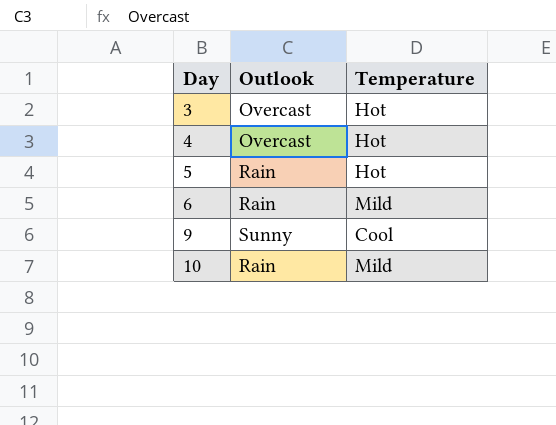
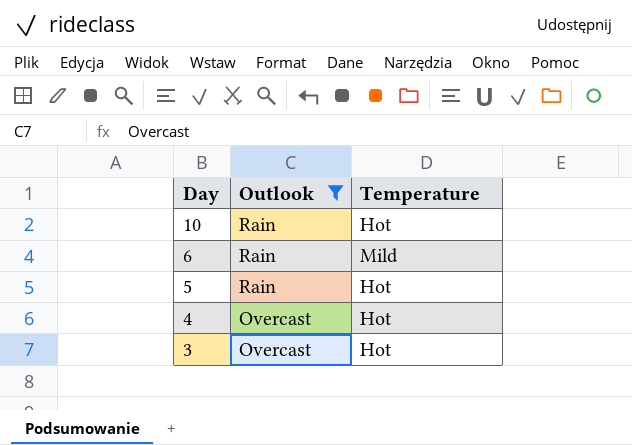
filter: none -> Outlook != Sunny
row order: Day ascending -> Day descending
10 | Temperature: Mild -> Hot

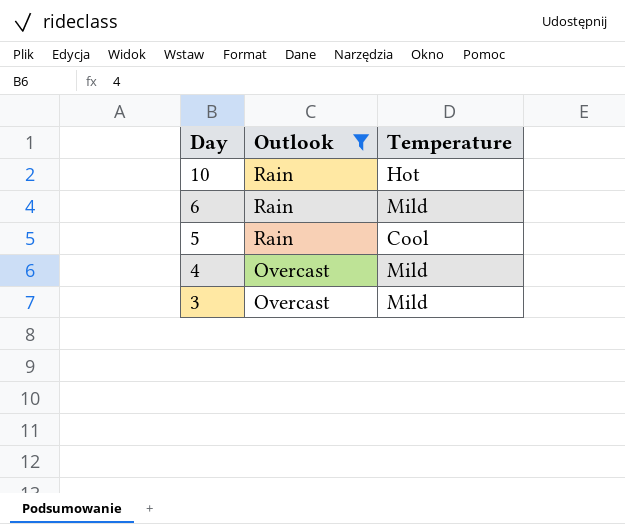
5 | Temperature: Hot -> Cool
4 | Temperature: Hot -> Mild
3 | Temperature: Hot -> Mild

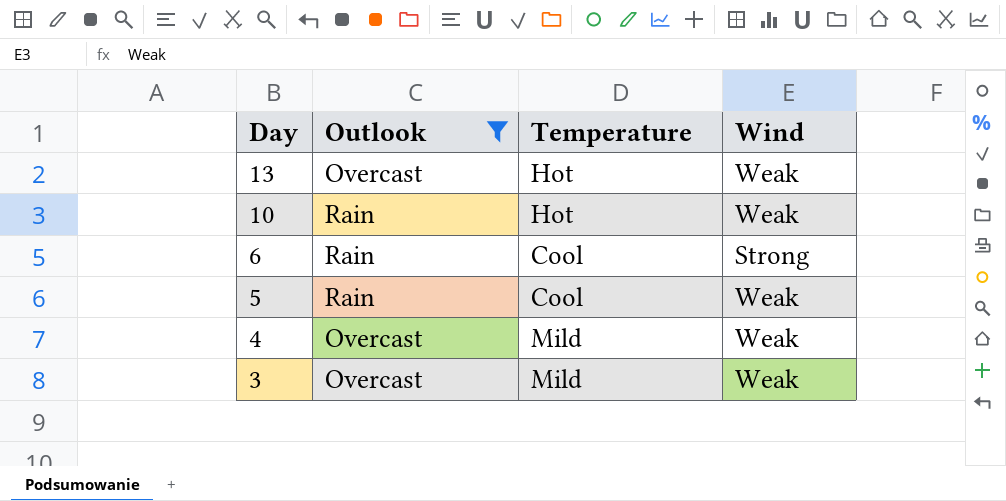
column Wind | position: none -> 4
row 13: none -> Overcast | Hot | Weak
6 | Temperature: Mild -> Cool

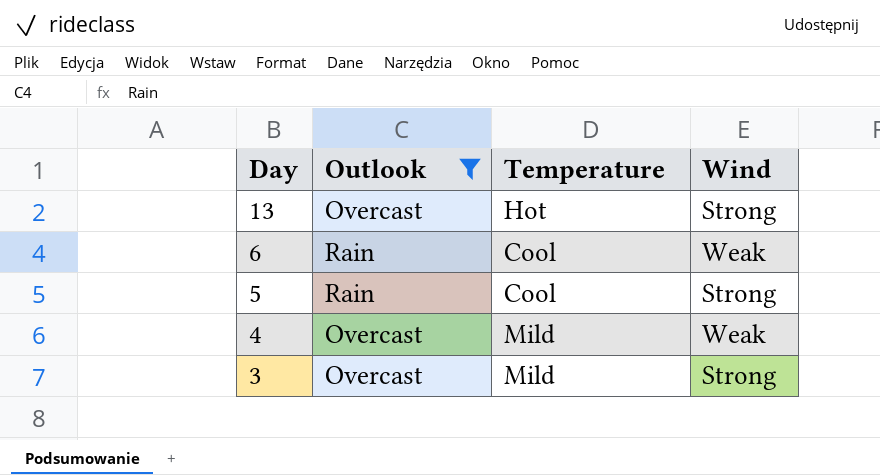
row 10: Rain | Hot | Weak -> none
13 | Wind: Weak -> Strong
6 | Wind: Strong -> Weak
5 | Wind: Weak -> Strong
3 | Wind: Weak -> Strong

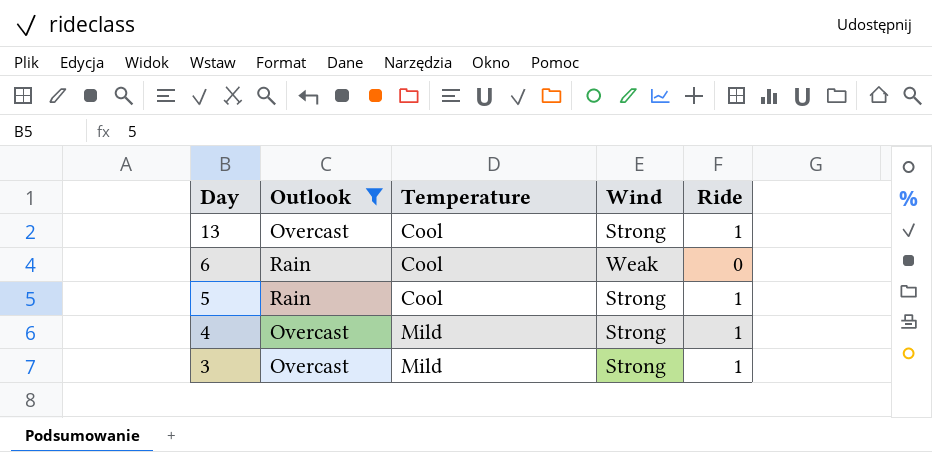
column Ride | position: none -> 5
13 | Temperature: Hot -> Cool
4 | Wind: Weak -> Strong

